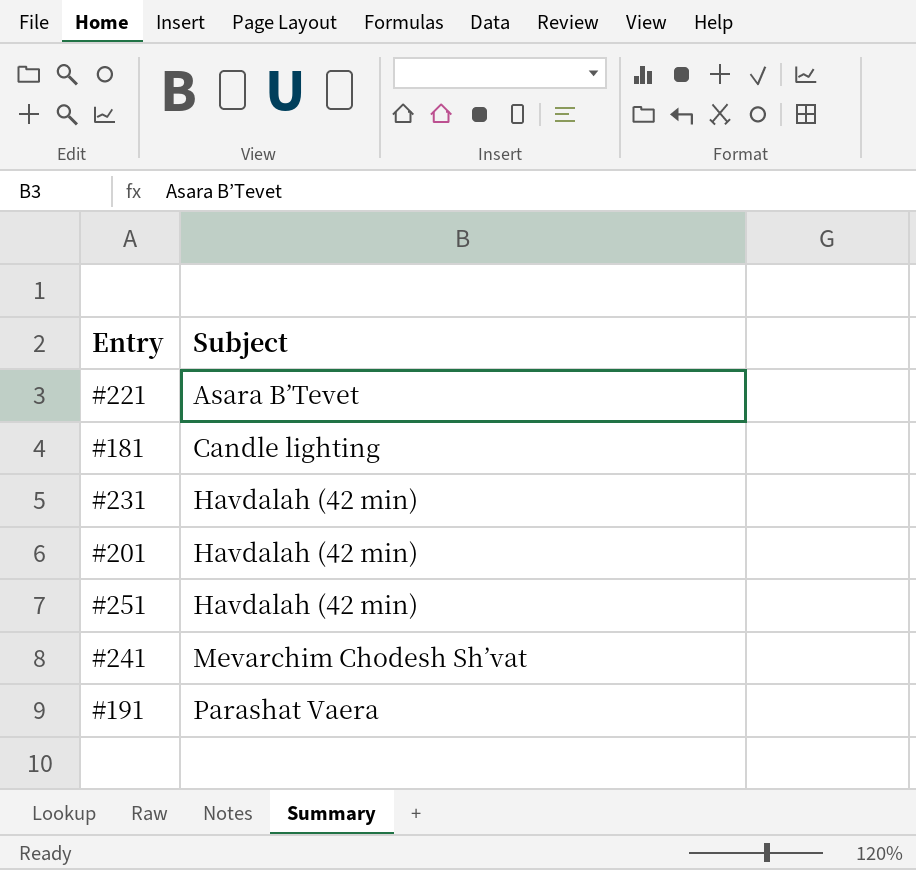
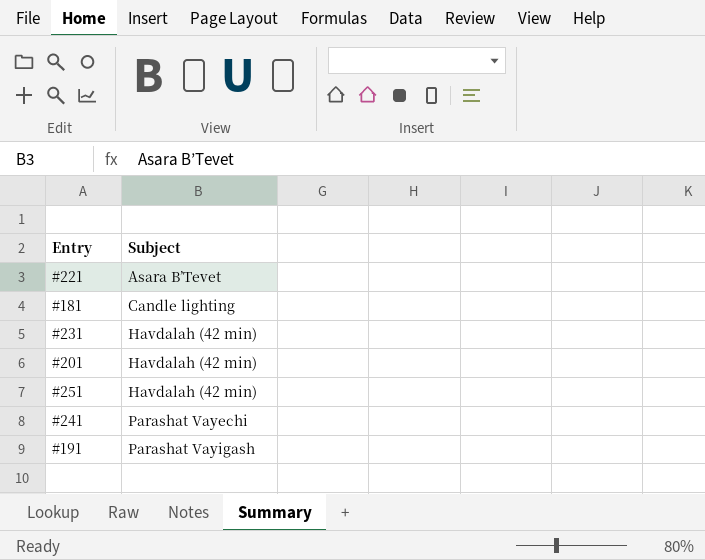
#241 | Subject: Mevarchim Chodesh Sh’vat -> Parashat Vayechi
#191 | Subject: Parashat Vaera -> Parashat Vayigash

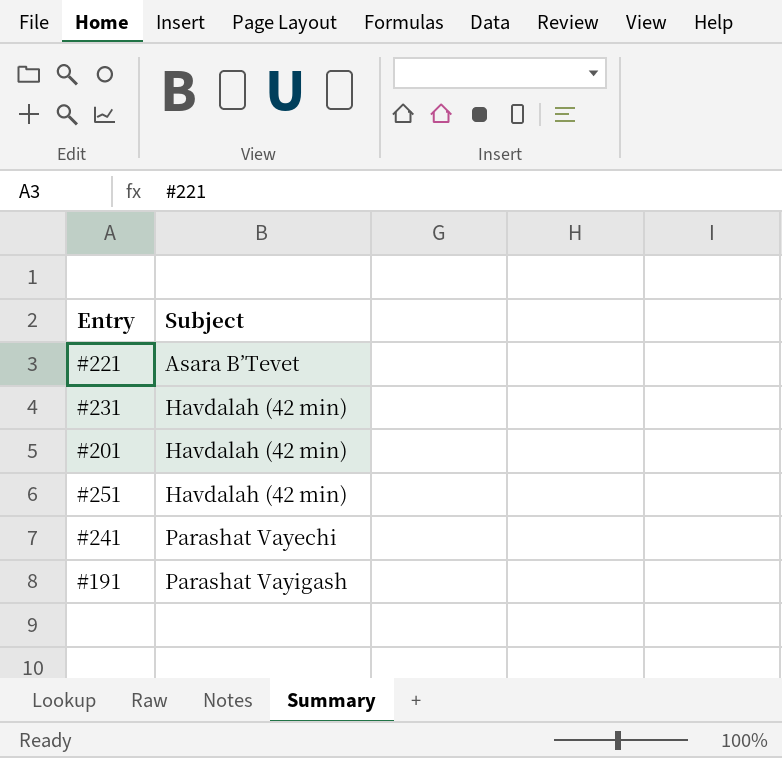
row #181: Candle lighting -> none

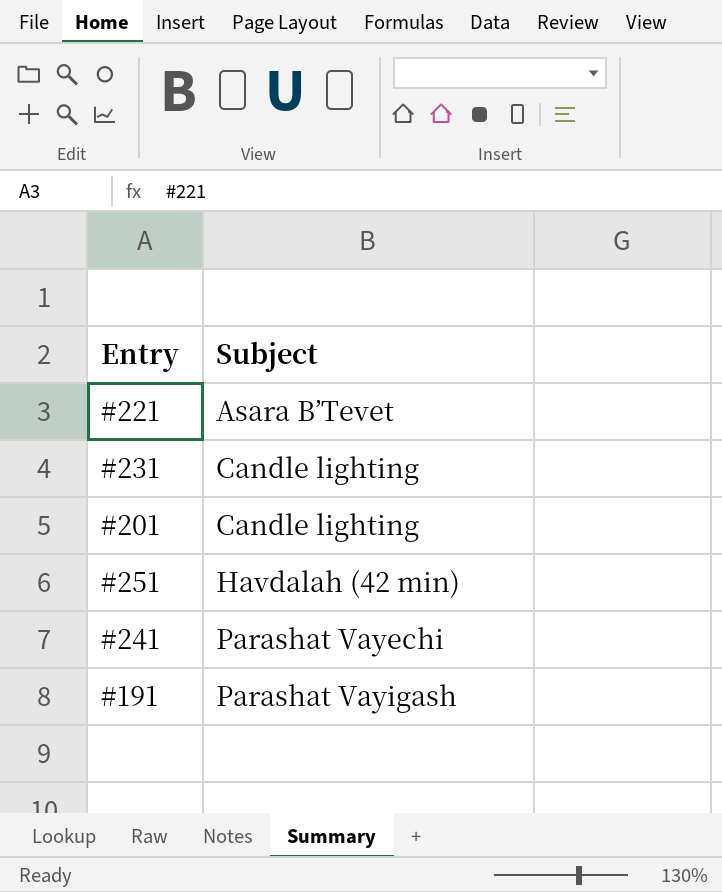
#231 | Subject: Havdalah (42 min) -> Candle lighting
#201 | Subject: Havdalah (42 min) -> Candle lighting

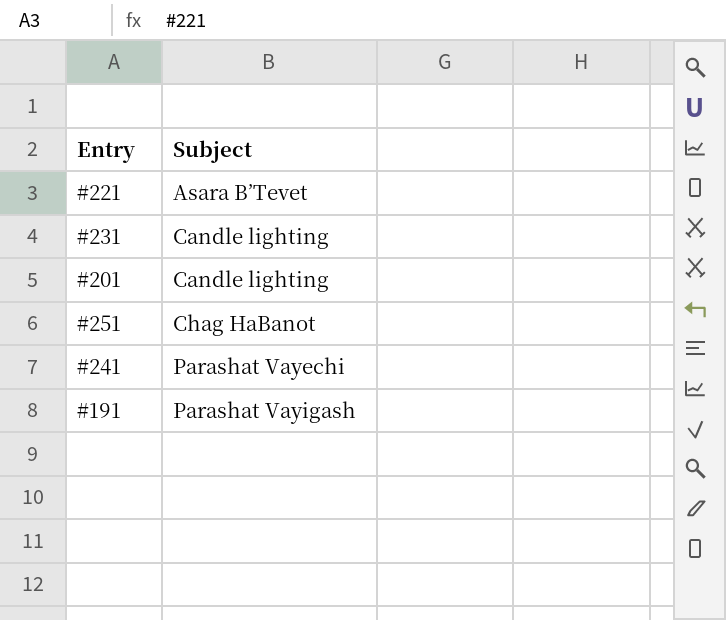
#251 | Subject: Havdalah (42 min) -> Chag HaBanot

